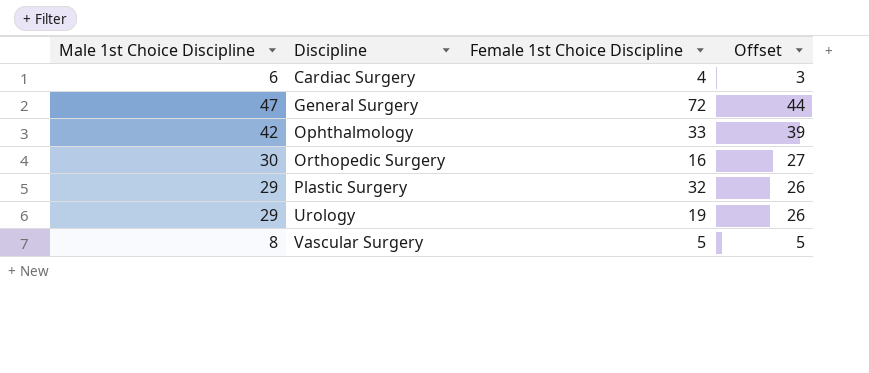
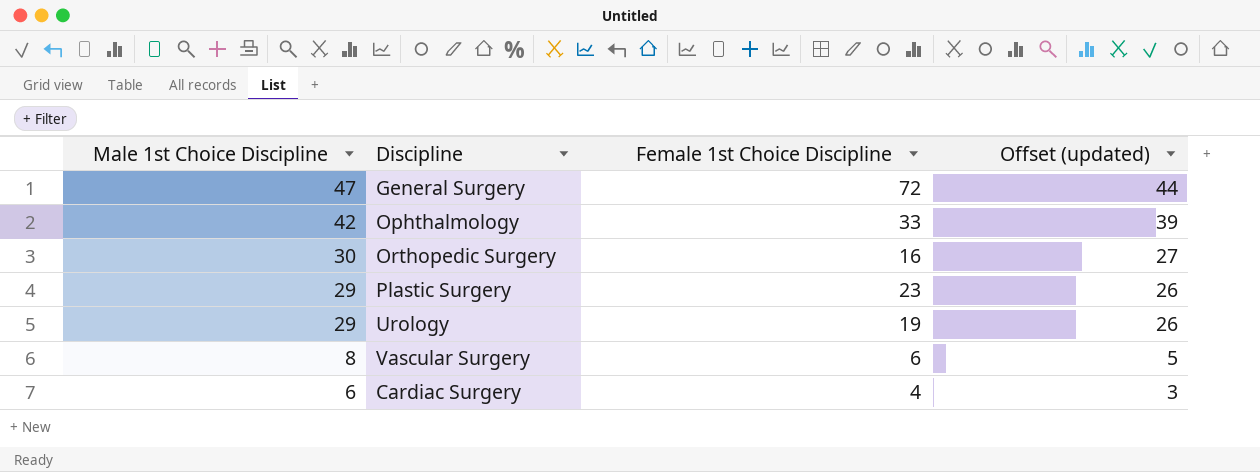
row order: Discipline ascending -> Male 1st Choice Discipline descending
column name: Offset -> Offset (updated)
Plastic Surgery | Female 1st Choice Discipline: 32 -> 23
Vascular Surgery | Female 1st Choice Discipline: 5 -> 6

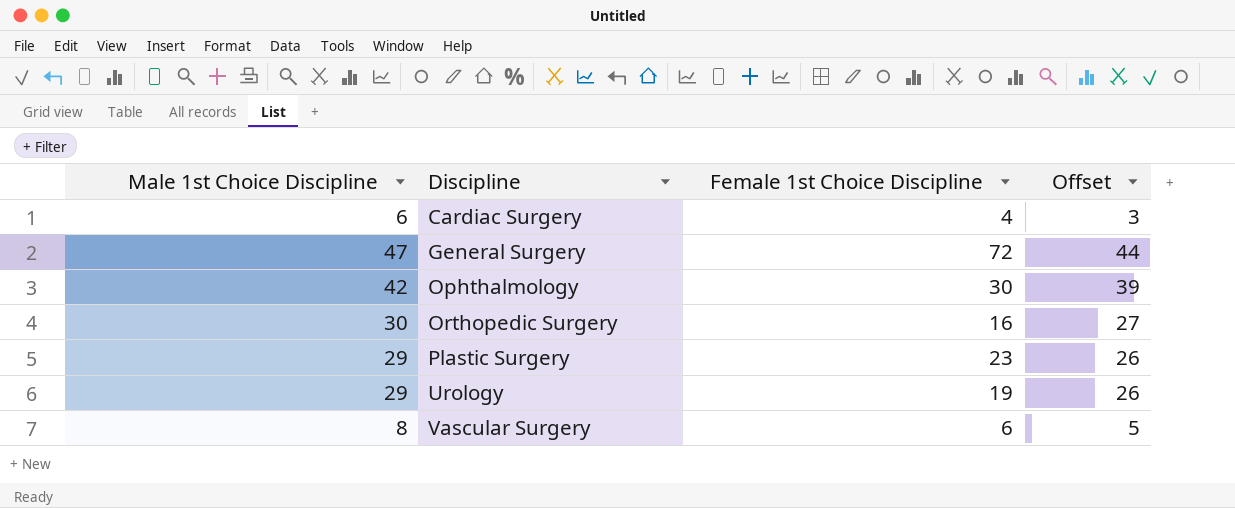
row order: Male 1st Choice Discipline descending -> Discipline ascending
column name: Offset (updated) -> Offset
Ophthalmology | Female 1st Choice Discipline: 33 -> 30

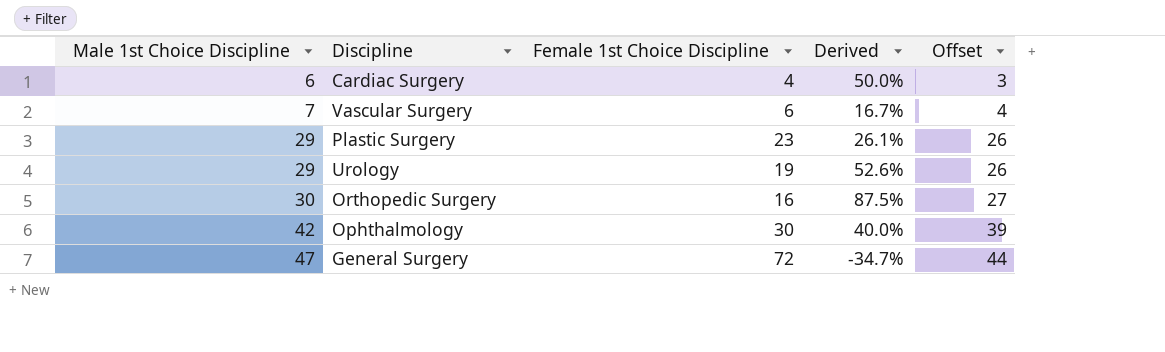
row order: Discipline ascending -> Male 1st Choice Discipline ascending
column Derived | formula: none -> ([Male 1st Choice Discipline] - [Female 1st Choice Discipline]) / [Female 1st Choice Discipline]
Vascular Surgery | Male 1st Choice Discipline: 8 -> 7
Vascular Surgery | Offset: 5 -> 4

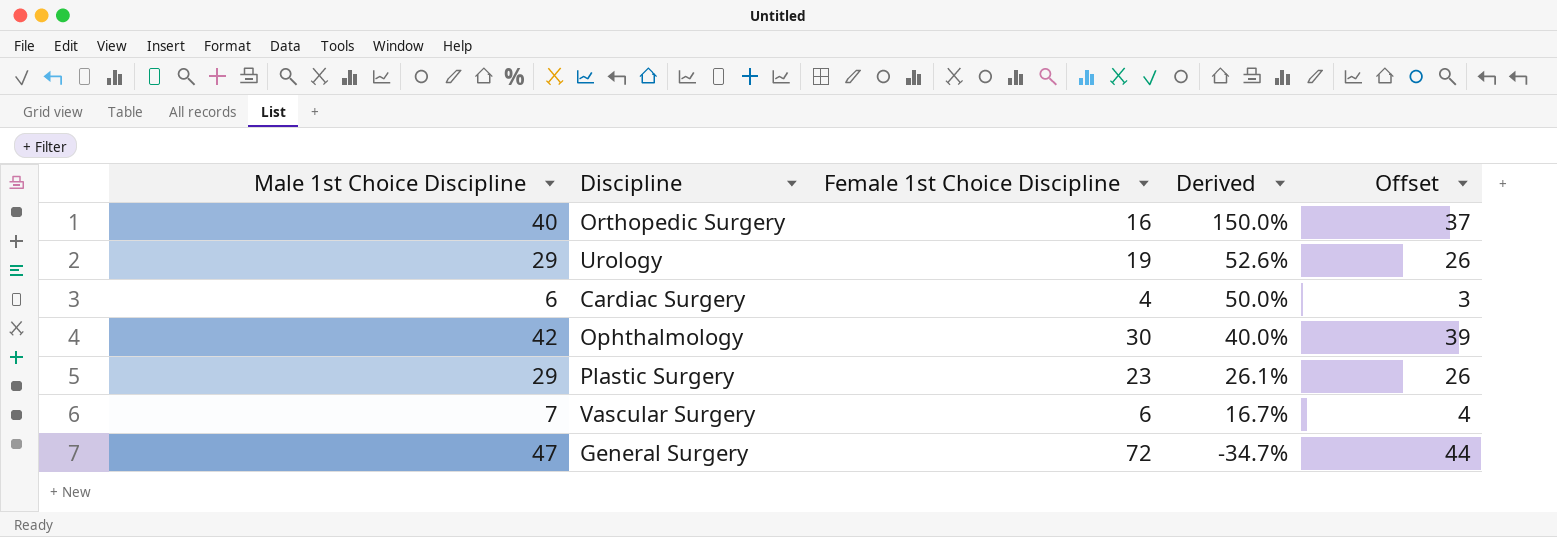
row order: Male 1st Choice Discipline ascending -> Derived descending
Orthopedic Surgery | Male 1st Choice Discipline: 30 -> 40
Orthopedic Surgery | Derived: 87.5% -> 150.0%
Orthopedic Surgery | Offset: 27 -> 37

